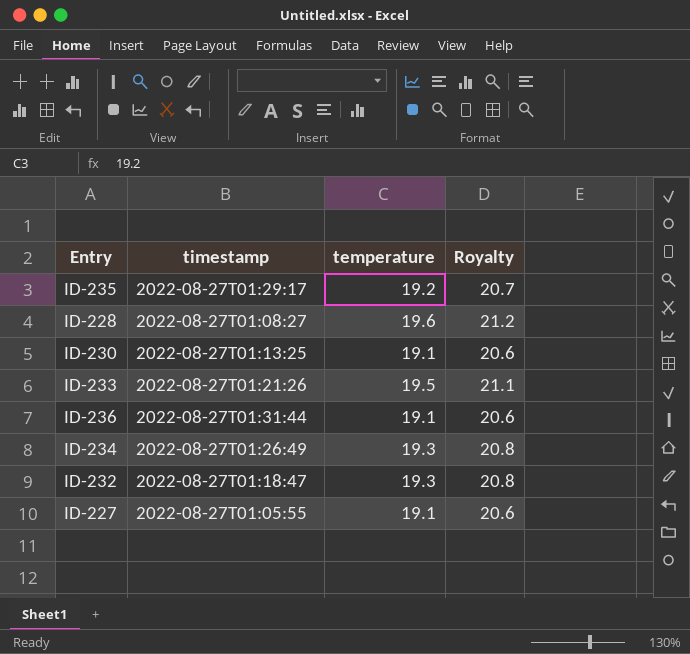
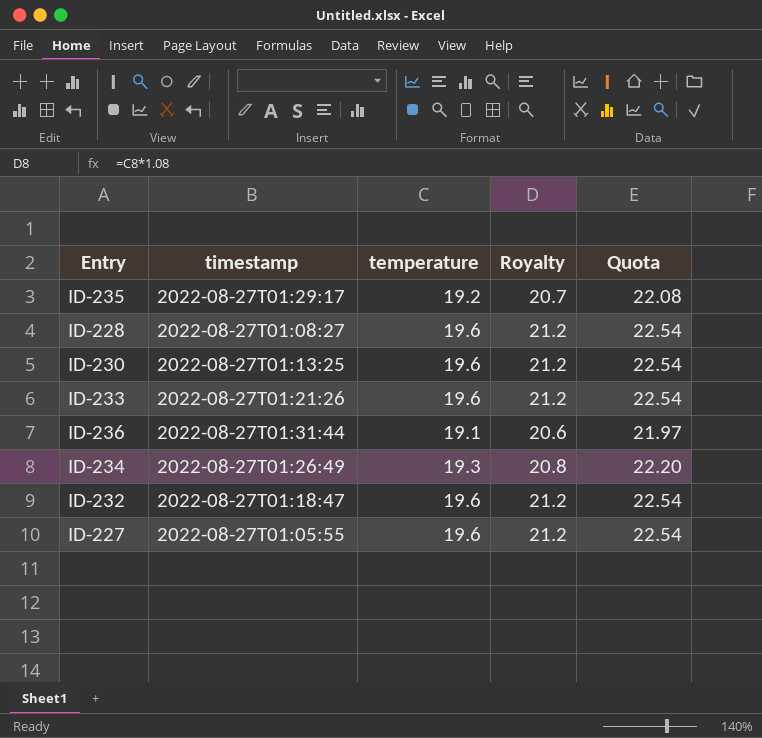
column Quota | formula: none -> [temperature] * 1.15
ID-230 | temperature: 19.1 -> 19.6
ID-230 | Royalty: 20.6 -> 21.2
ID-233 | temperature: 19.5 -> 19.6
ID-233 | Royalty: 21.1 -> 21.2
ID-232 | temperature: 19.3 -> 19.6
ID-232 | Royalty: 20.8 -> 21.2
ID-227 | temperature: 19.1 -> 19.6
ID-227 | Royalty: 20.6 -> 21.2

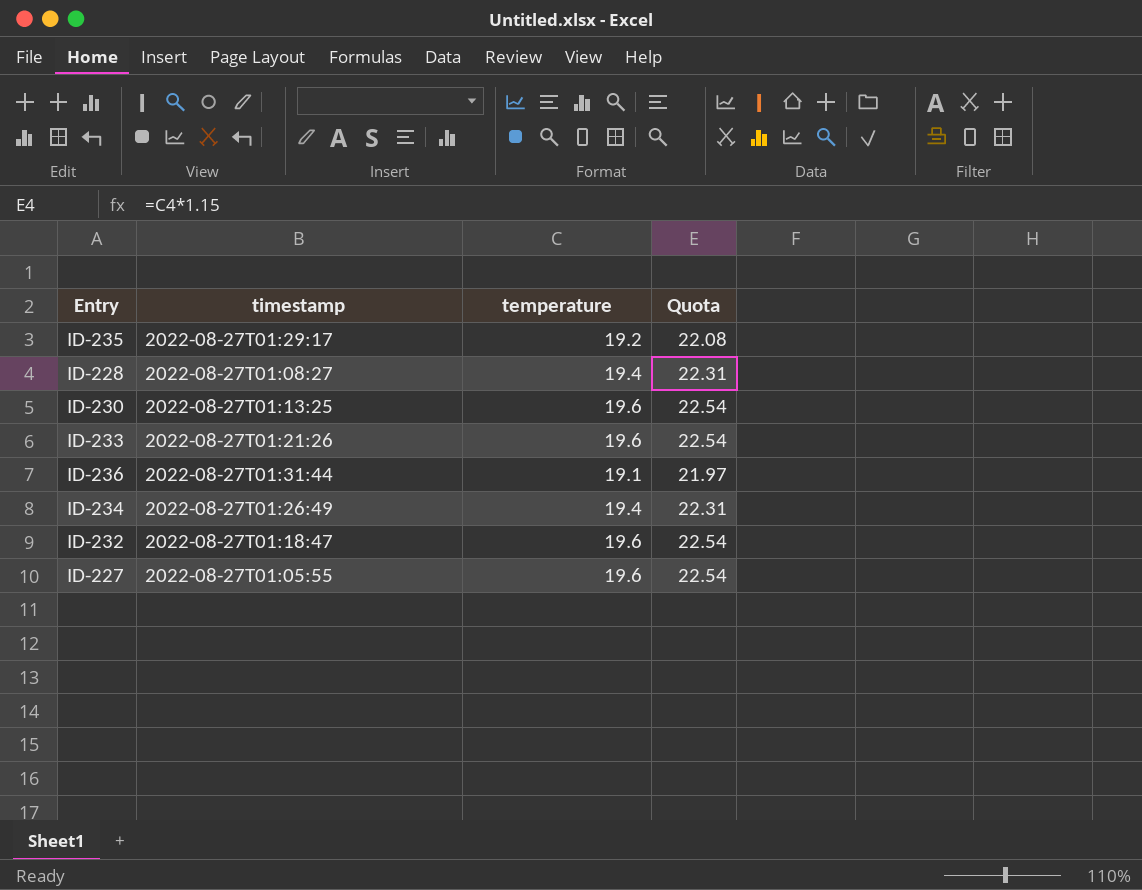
column Royalty | formula: [temperature] * 1.08 -> none
ID-228 | temperature: 19.6 -> 19.4
ID-228 | Quota: 22.54 -> 22.31
ID-234 | temperature: 19.3 -> 19.4
ID-234 | Quota: 22.20 -> 22.31

